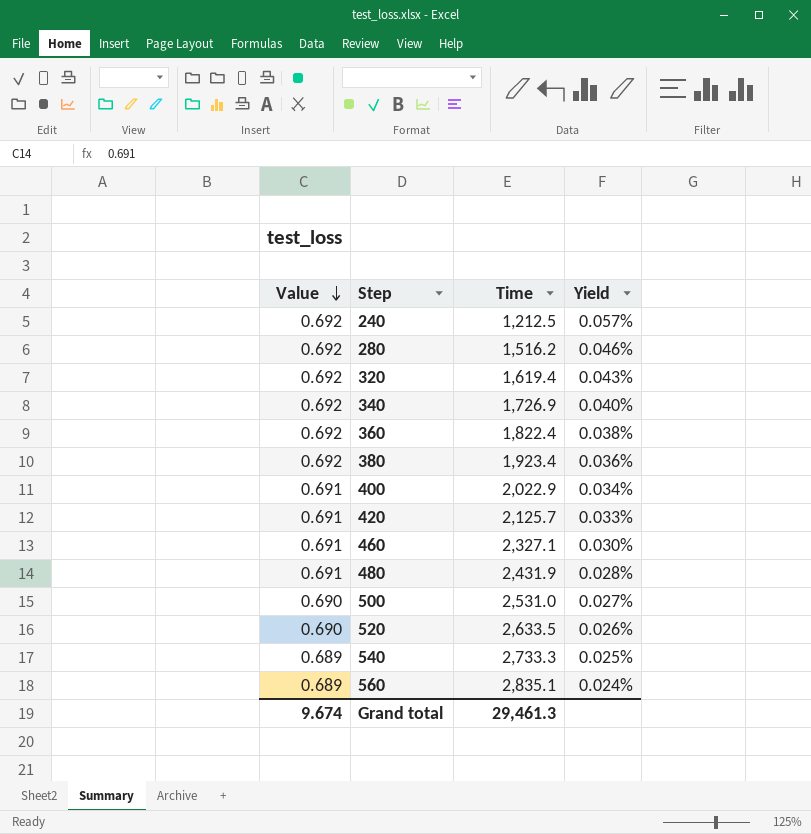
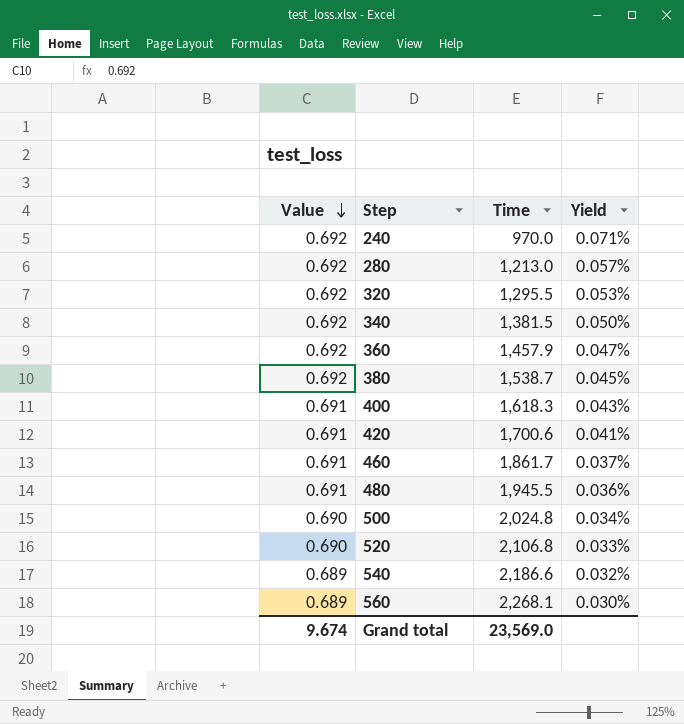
240 | Time: 1,212.5 -> 970.0
240 | Yield: 0.057% -> 0.071%
280 | Time: 1,516.2 -> 1,213.0
280 | Yield: 0.046% -> 0.057%
320 | Time: 1,619.4 -> 1,295.5
320 | Yield: 0.043% -> 0.053%
340 | Time: 1,726.9 -> 1,381.5
340 | Yield: 0.040% -> 0.050%
360 | Time: 1,822.4 -> 1,457.9
360 | Yield: 0.038% -> 0.047%
380 | Time: 1,923.4 -> 1,538.7
380 | Yield: 0.036% -> 0.045%
400 | Time: 2,022.9 -> 1,618.3
400 | Yield: 0.034% -> 0.043%
420 | Time: 2,125.7 -> 1,700.6
420 | Yield: 0.033% -> 0.041%
460 | Time: 2,327.1 -> 1,861.7
460 | Yield: 0.030% -> 0.037%
480 | Time: 2,431.9 -> 1,945.5
480 | Yield: 0.028% -> 0.036%
500 | Time: 2,531.0 -> 2,024.8
500 | Yield: 0.027% -> 0.034%
520 | Time: 2,633.5 -> 2,106.8
520 | Yield: 0.026% -> 0.033%
540 | Time: 2,733.3 -> 2,186.6
540 | Yield: 0.025% -> 0.032%
560 | Time: 2,835.1 -> 2,268.1
560 | Yield: 0.024% -> 0.030%
Grand total | Time: 29,461.3 -> 23,569.0

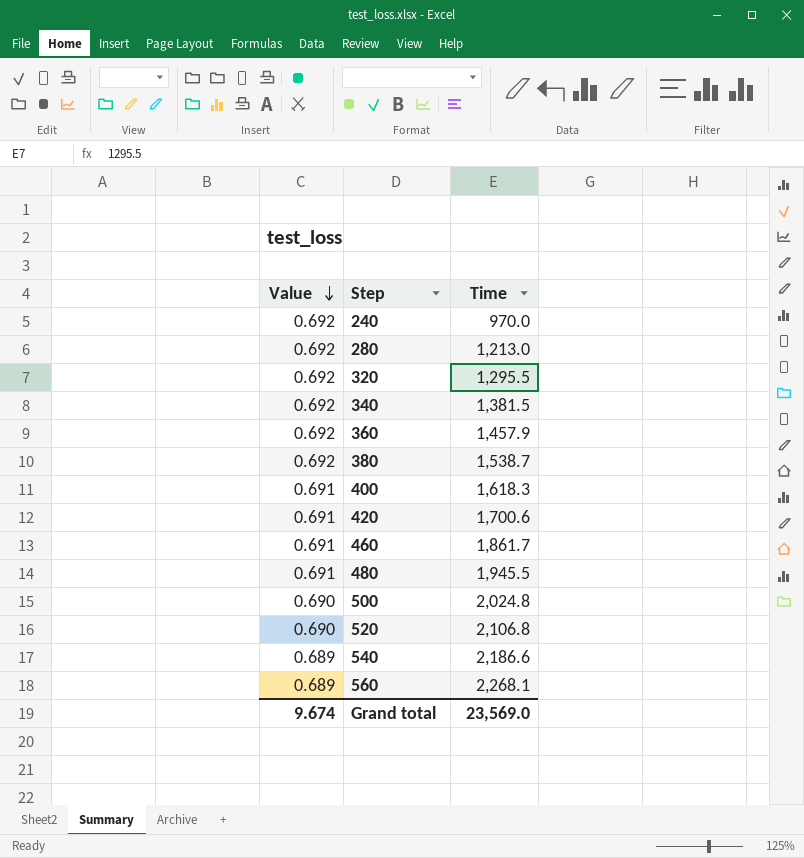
column Yield | formula: [Value] / [Time] -> none

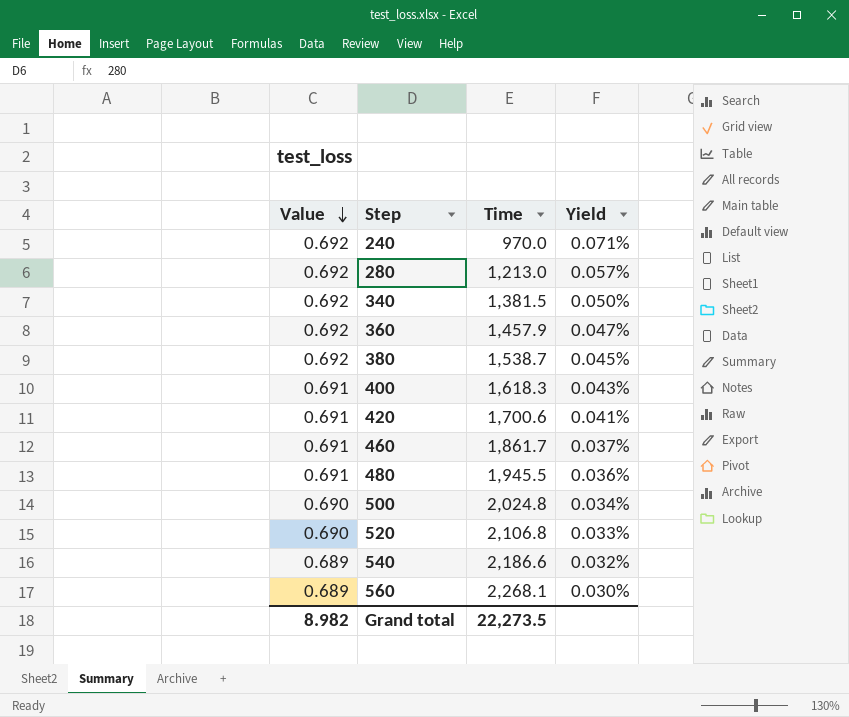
column Yield | formula: none -> [Value] / [Time]
row 320: 0.692 | 1,295.5 -> none
Grand total | Value: 9.674 -> 8.982
Grand total | Time: 23,569.0 -> 22,273.5

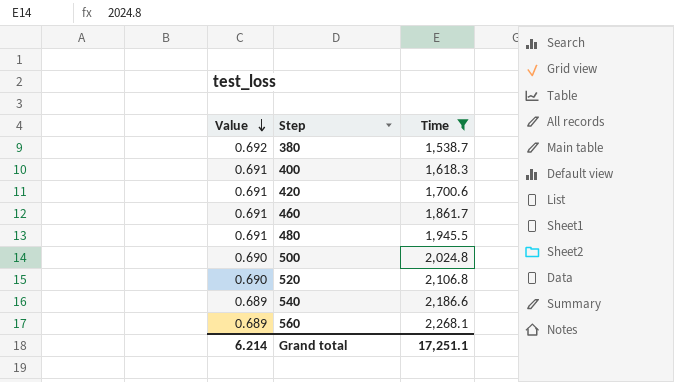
filter: none -> Time >= 1,538.7
column Yield | formula: [Value] / [Time] -> none
Grand total | Value: 8.982 -> 6.214
Grand total | Time: 22,273.5 -> 17,251.1

